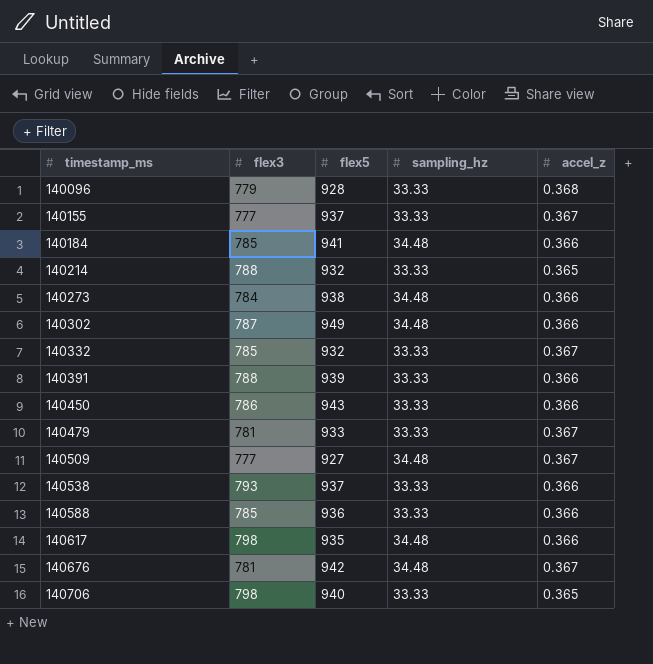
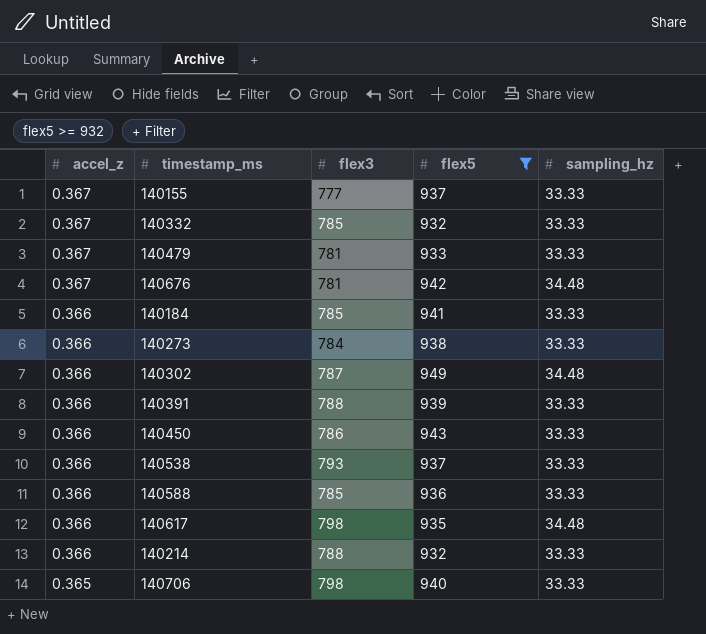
filter: none -> flex5 >= 932
row order: timestamp_ms ascending -> accel_z descending
column accel_z | position: 5 -> 1
140184 | sampling_hz: 34.48 -> 33.33
140273 | sampling_hz: 34.48 -> 33.33
140214 | accel_z: 0.365 -> 0.366

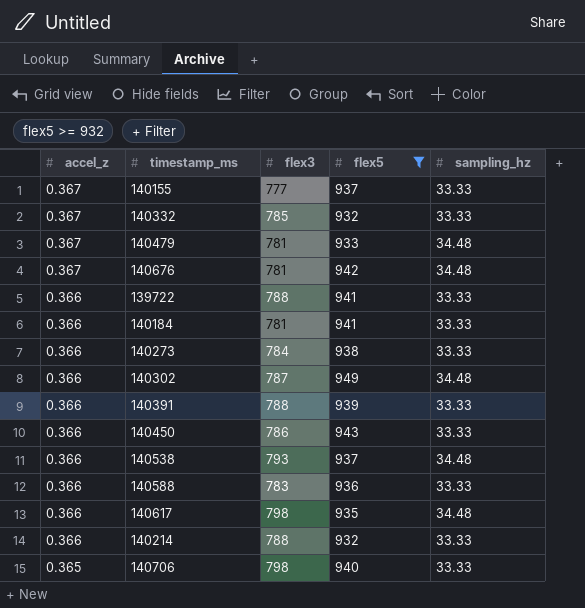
140479 | sampling_hz: 33.33 -> 34.48
row 139722: none -> 0.366 | 788 | 941 | 33.33
140184 | flex3: 785 -> 781
140538 | sampling_hz: 33.33 -> 34.48
140588 | flex3: 785 -> 783

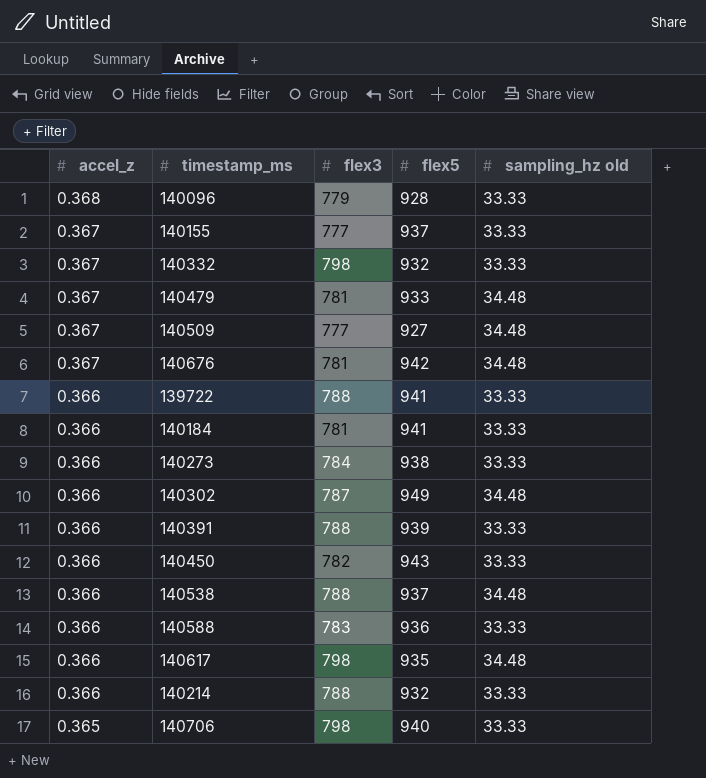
filter: flex5 >= 932 -> none
column name: sampling_hz -> sampling_hz old
140332 | flex3: 785 -> 798
140450 | flex3: 786 -> 782
140538 | flex3: 793 -> 788

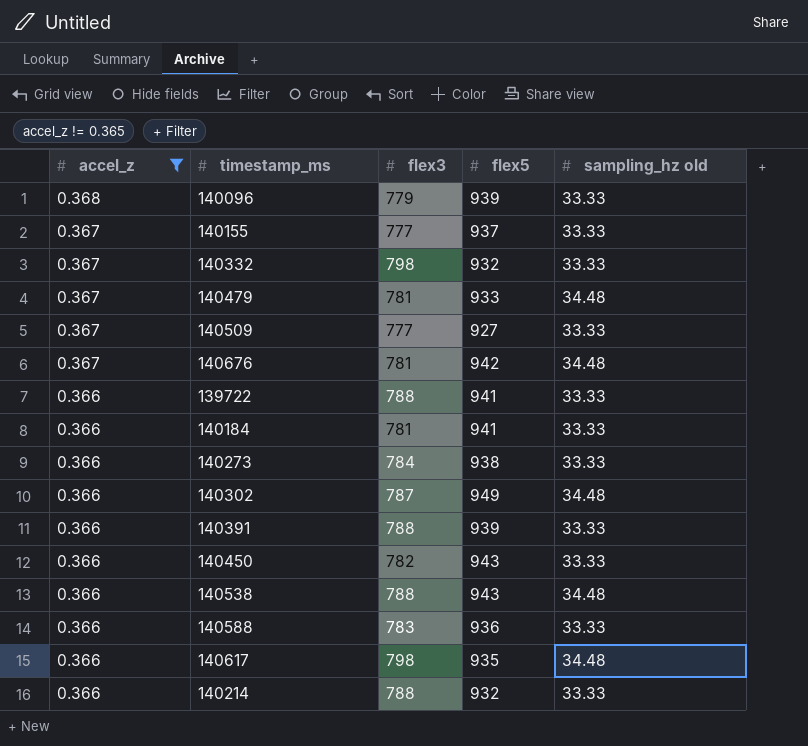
filter: none -> accel_z != 0.365
140096 | flex5: 928 -> 939
140509 | sampling_hz old: 34.48 -> 33.33
140538 | flex5: 937 -> 943

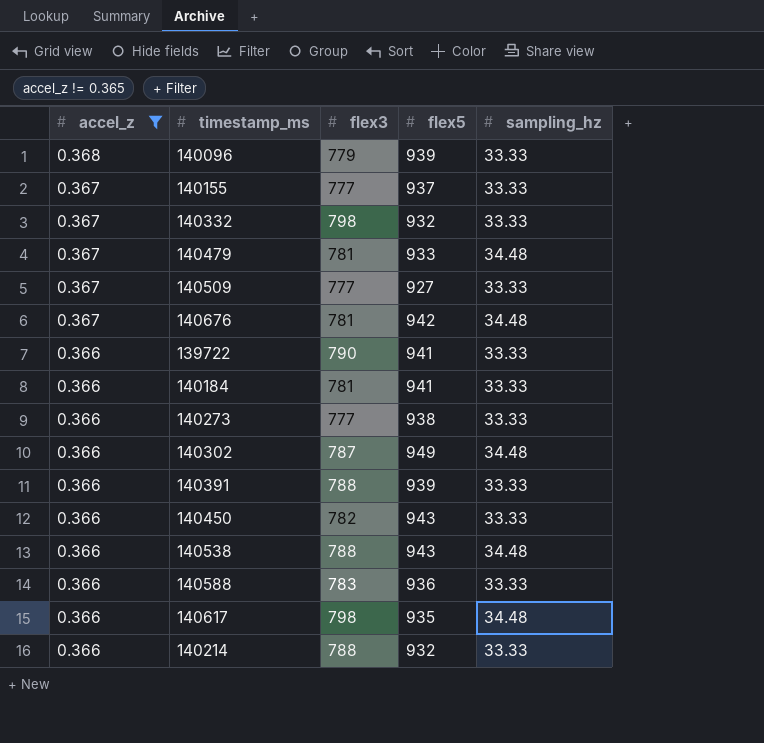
column name: sampling_hz old -> sampling_hz
139722 | flex3: 788 -> 790
140273 | flex3: 784 -> 777

